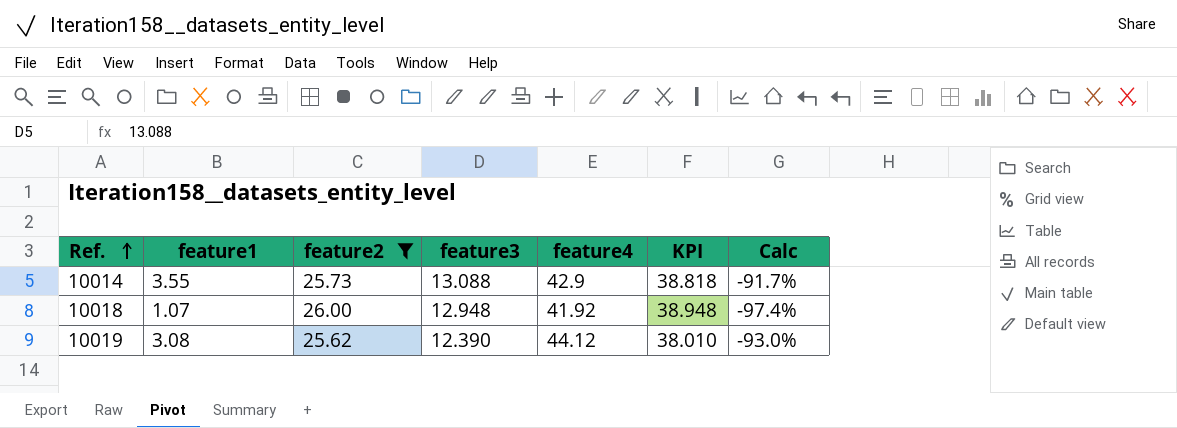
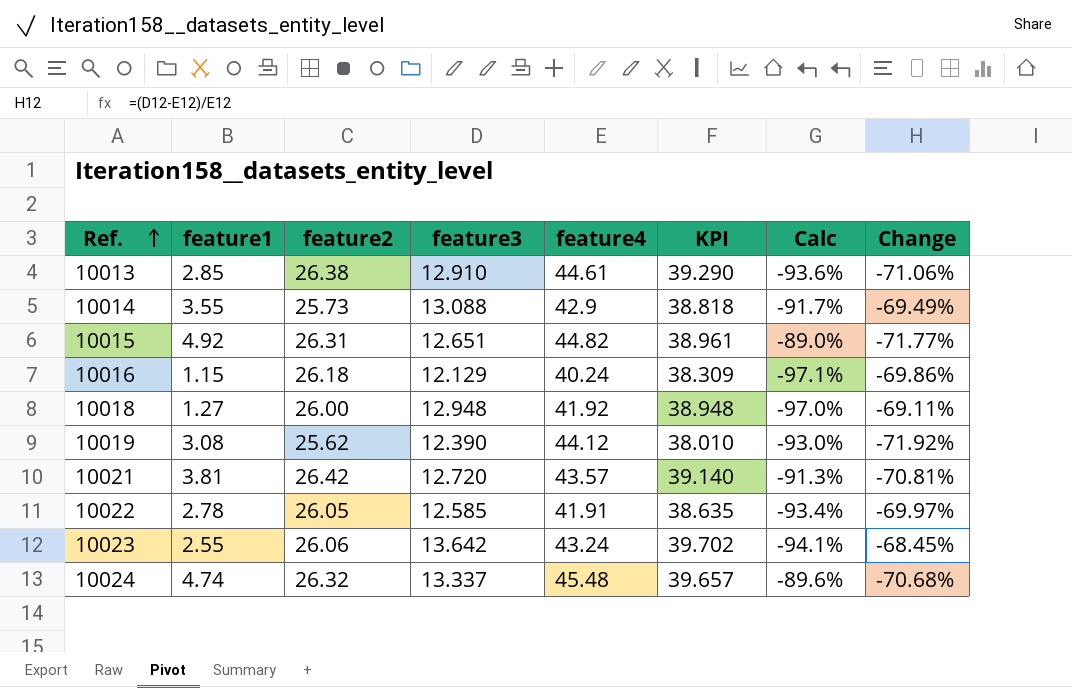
filter: feature2 <= 26.00 -> none
column Change | formula: none -> ([feature3] - [feature4]) / [feature4]
10018 | feature1: 1.07 -> 1.27
10018 | Calc: -97.4% -> -97.0%

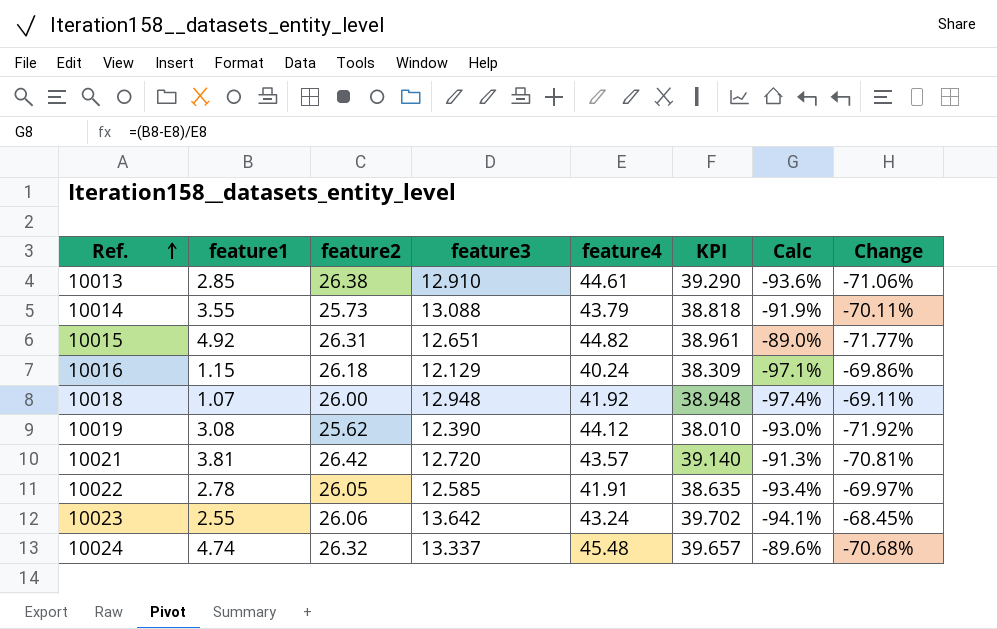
10014 | feature4: 42.9 -> 43.79
10014 | Calc: -91.7% -> -91.9%
10014 | Change: -69.49% -> -70.11%
10018 | feature1: 1.27 -> 1.07
10018 | Calc: -97.0% -> -97.4%

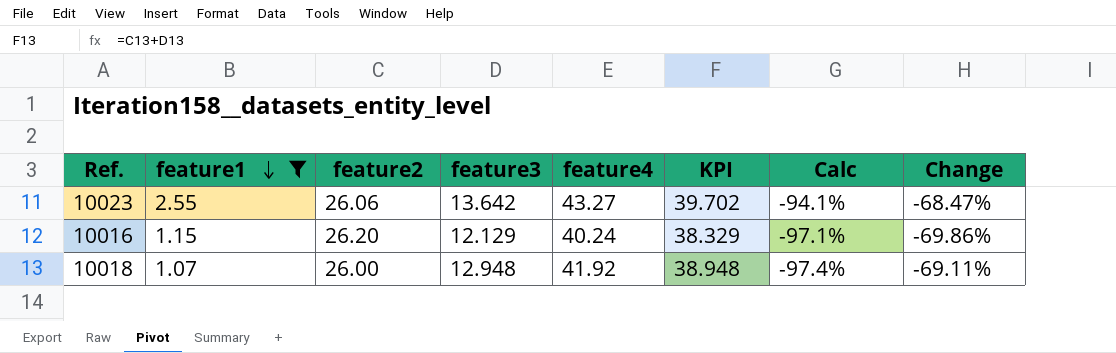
filter: none -> feature1 <= 2.55
row order: Ref. ascending -> feature1 descending
10023 | feature4: 43.24 -> 43.27
10023 | Change: -68.45% -> -68.47%
10016 | feature2: 26.18 -> 26.20
10016 | KPI: 38.309 -> 38.329

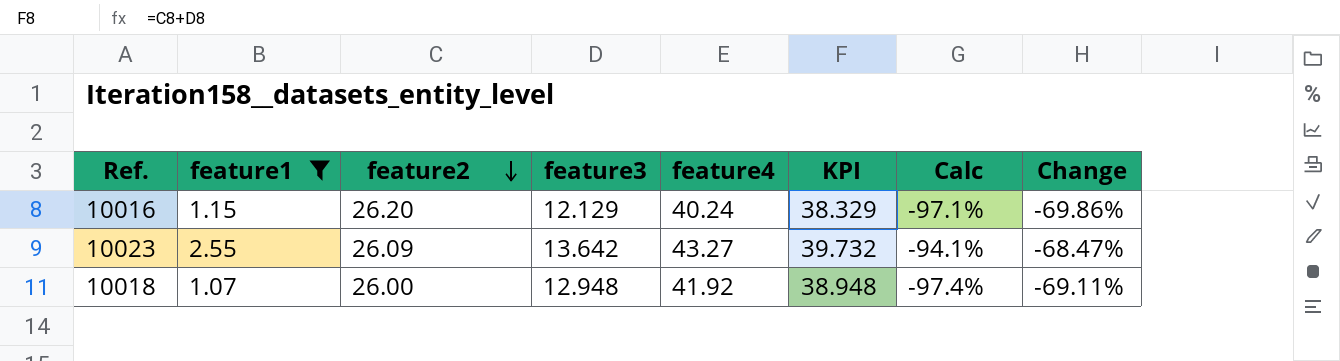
row order: feature1 descending -> feature2 descending
10023 | feature2: 26.06 -> 26.09
10023 | KPI: 39.702 -> 39.732

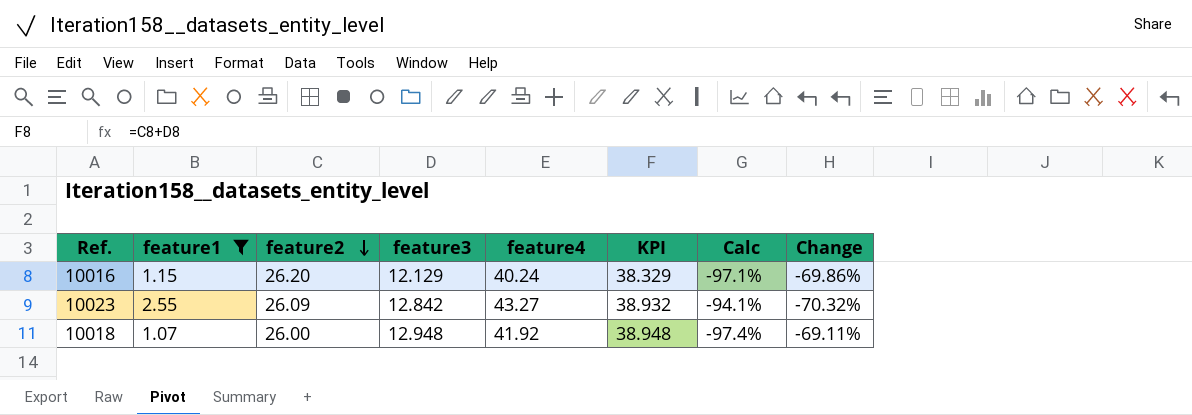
10023 | feature3: 13.642 -> 12.842
10023 | KPI: 39.732 -> 38.932
10023 | Change: -68.47% -> -70.32%

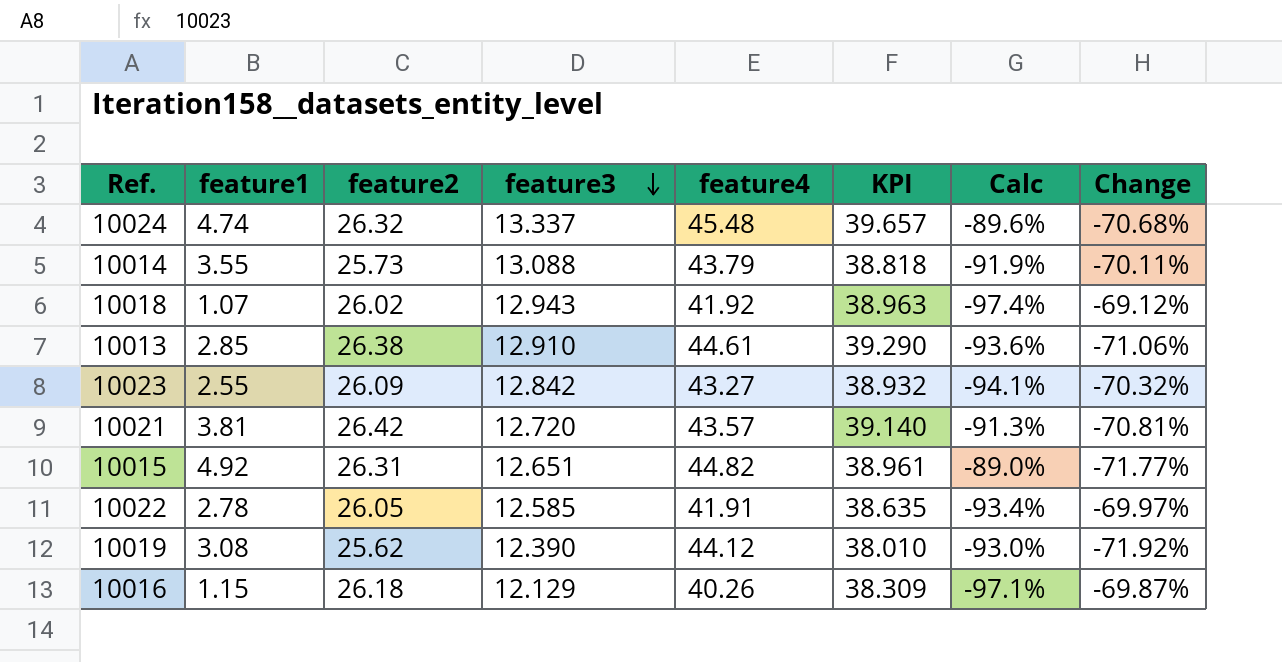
filter: feature1 <= 2.55 -> none
row order: feature2 descending -> feature3 descending
10018 | feature2: 26.00 -> 26.02
10018 | feature3: 12.948 -> 12.943
10018 | KPI: 38.948 -> 38.963
10018 | Change: -69.11% -> -69.12%
10016 | feature2: 26.20 -> 26.18
10016 | feature4: 40.24 -> 40.26
10016 | KPI: 38.329 -> 38.309
10016 | Change: -69.86% -> -69.87%

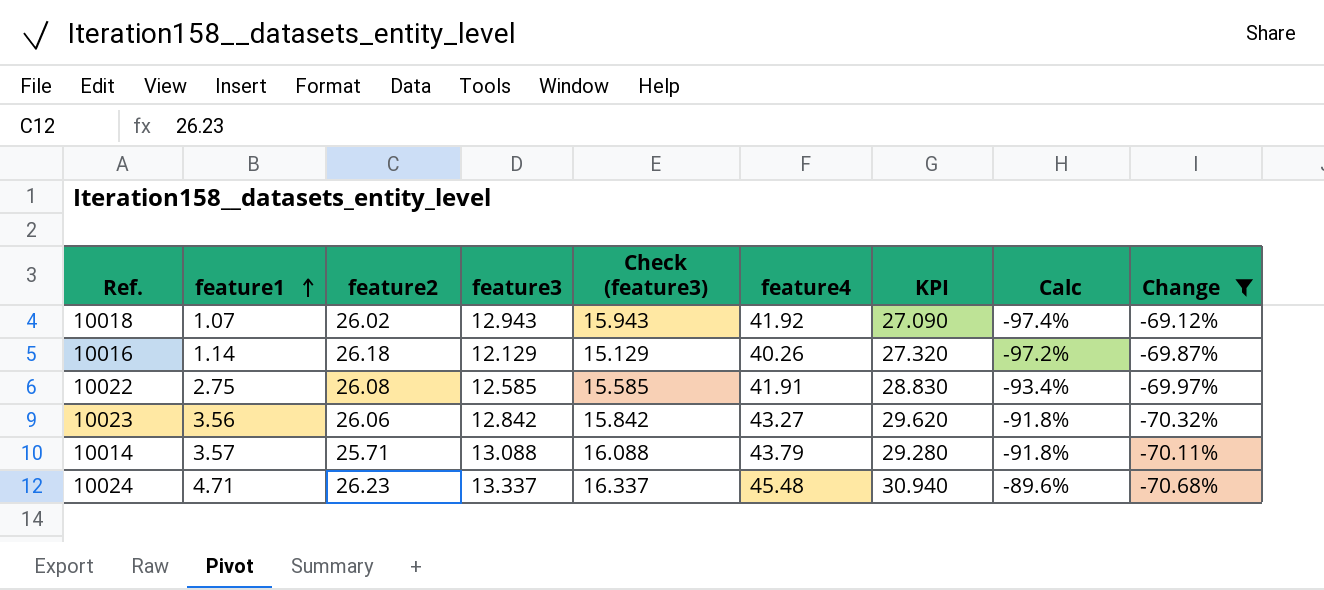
filter: none -> Change >= -70.68%
row order: feature3 descending -> feature1 ascending
column Check (feature3) | formula: none -> [feature3] + 3
column KPI | formula: [feature2] + [feature3] -> [feature1] + [feature2]
10016 | feature1: 1.15 -> 1.14
10016 | Calc: -97.1% -> -97.2%
10022 | feature1: 2.78 -> 2.75
10022 | feature2: 26.05 -> 26.08
10023 | feature1: 2.55 -> 3.56
10023 | feature2: 26.09 -> 26.06
10023 | Calc: -94.1% -> -91.8%
10014 | feature1: 3.55 -> 3.57
10014 | feature2: 25.73 -> 25.71
10014 | Calc: -91.9% -> -91.8%
10024 | feature1: 4.74 -> 4.71
10024 | feature2: 26.32 -> 26.23

